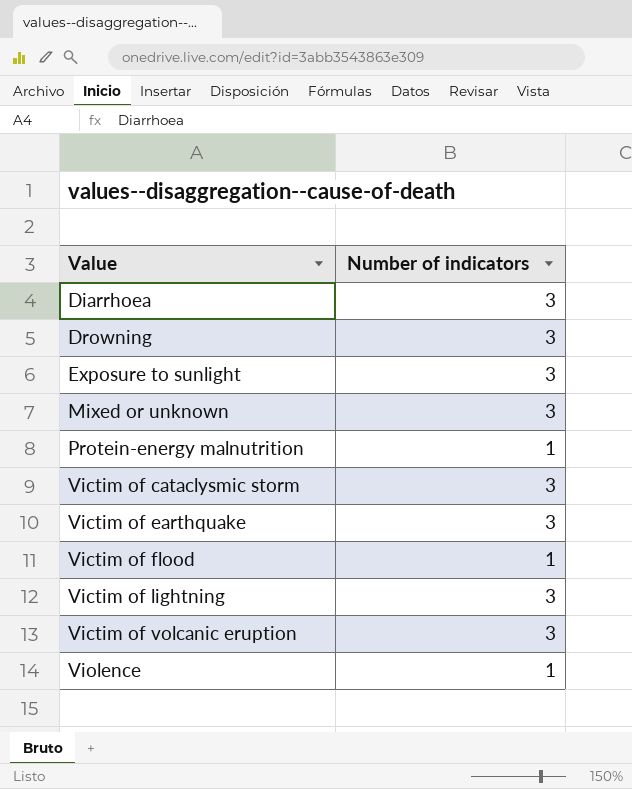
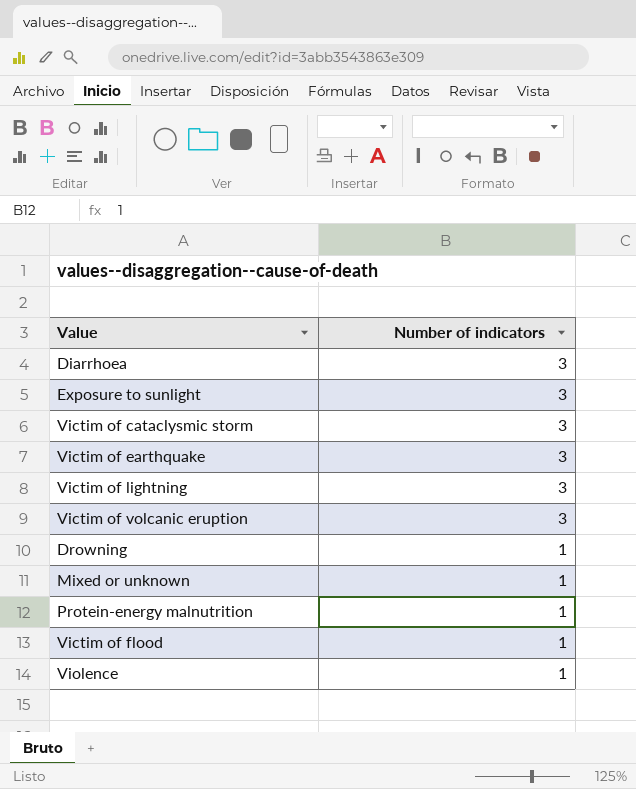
row order: Value ascending -> Number of indicators descending
Drowning | Number of indicators: 3 -> 1
Mixed or unknown | Number of indicators: 3 -> 1

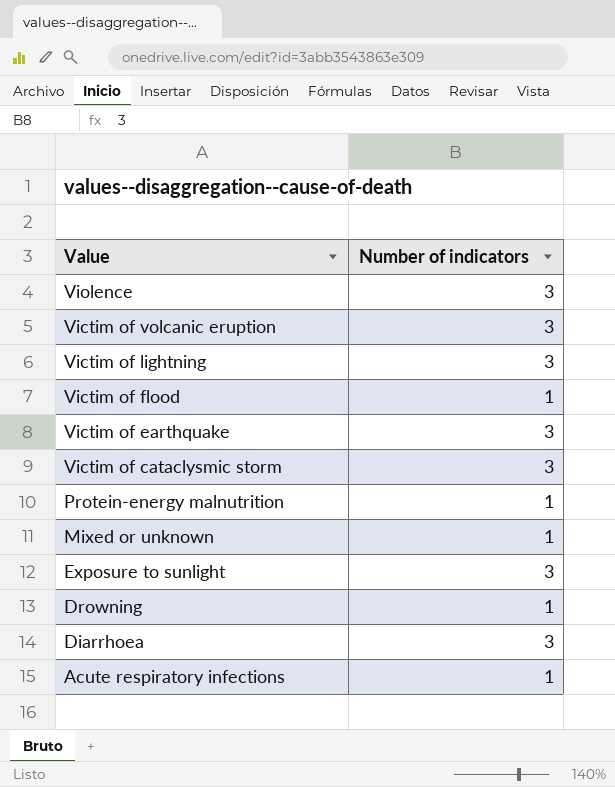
row order: Number of indicators descending -> Value descending
Violence | Number of indicators: 1 -> 3
row Acute respiratory infections: none -> 1

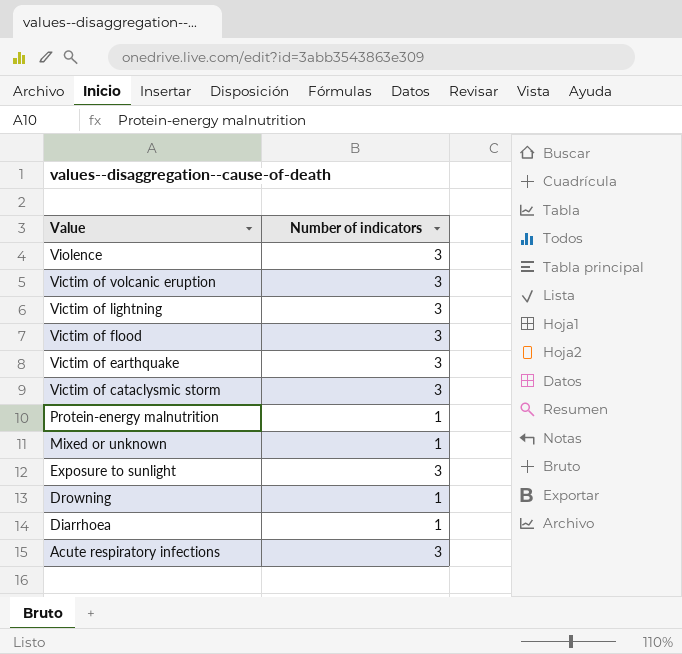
Victim of flood | Number of indicators: 1 -> 3
Diarrhoea | Number of indicators: 3 -> 1
Acute respiratory infections | Number of indicators: 1 -> 3

